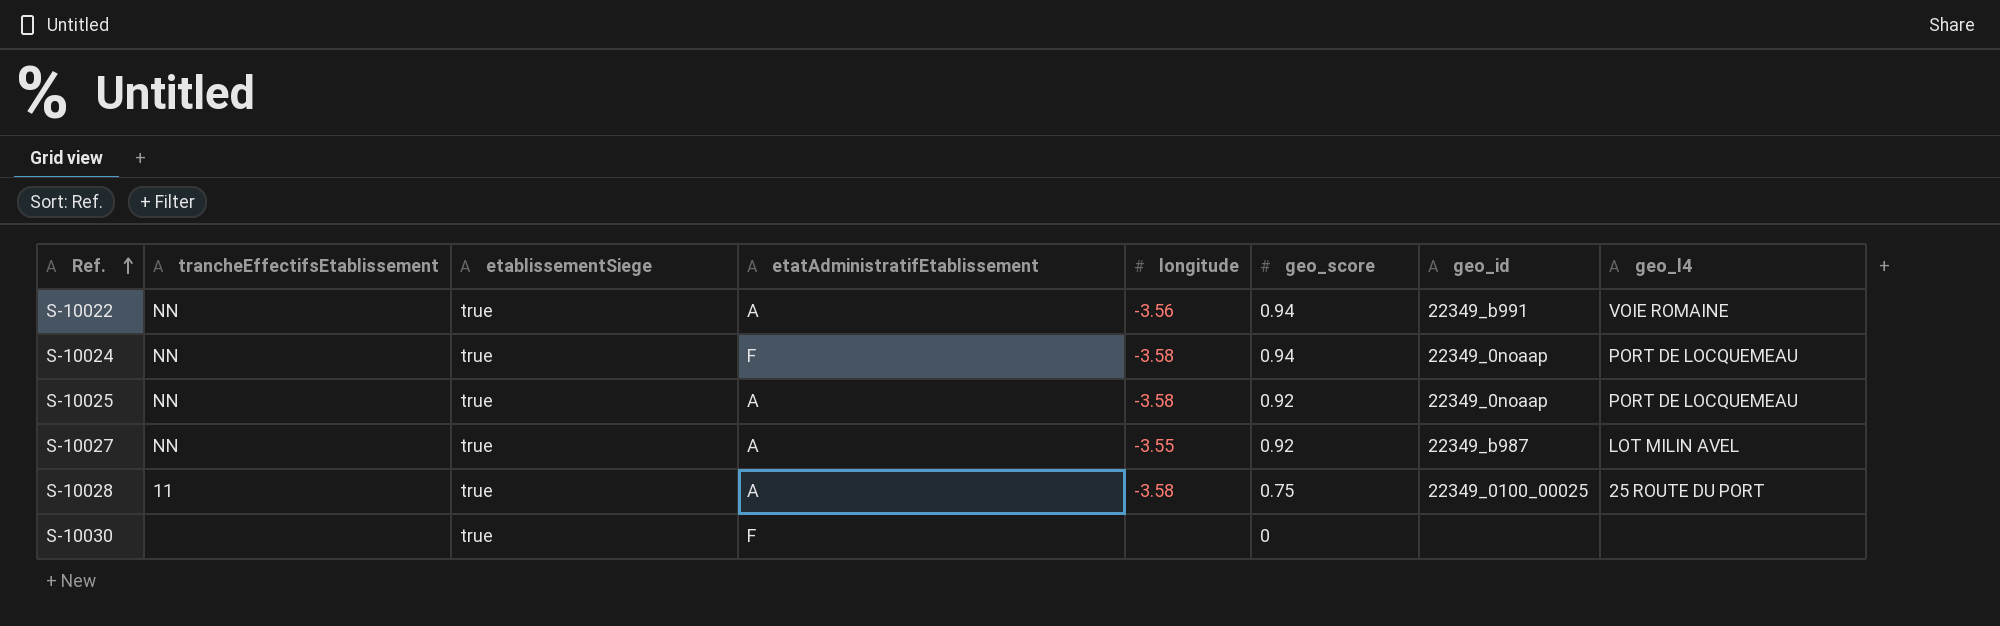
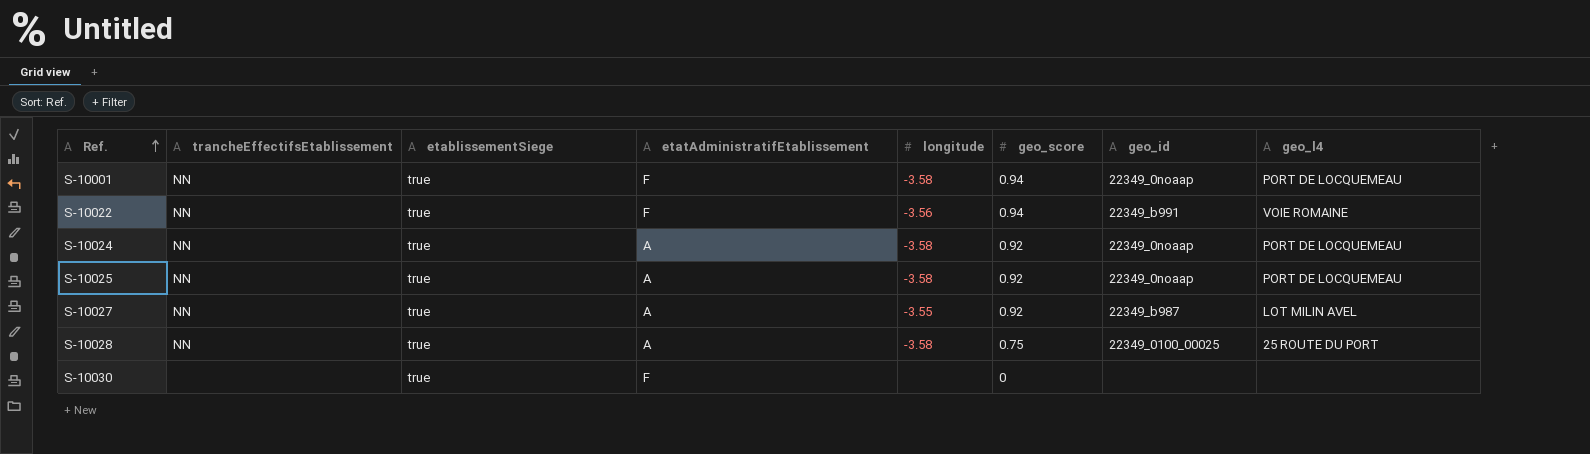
row S-10001: none -> NN | true | F | -3.58 | 0.94 | 22349_0noaap | PORT DE LOCQUEMEAU
S-10022 | etatAdministratifEtablissement: A -> F
S-10024 | etatAdministratifEtablissement: F -> A
S-10024 | geo_score: 0.94 -> 0.92
S-10028 | trancheEffectifsEtablissement: 11 -> NN

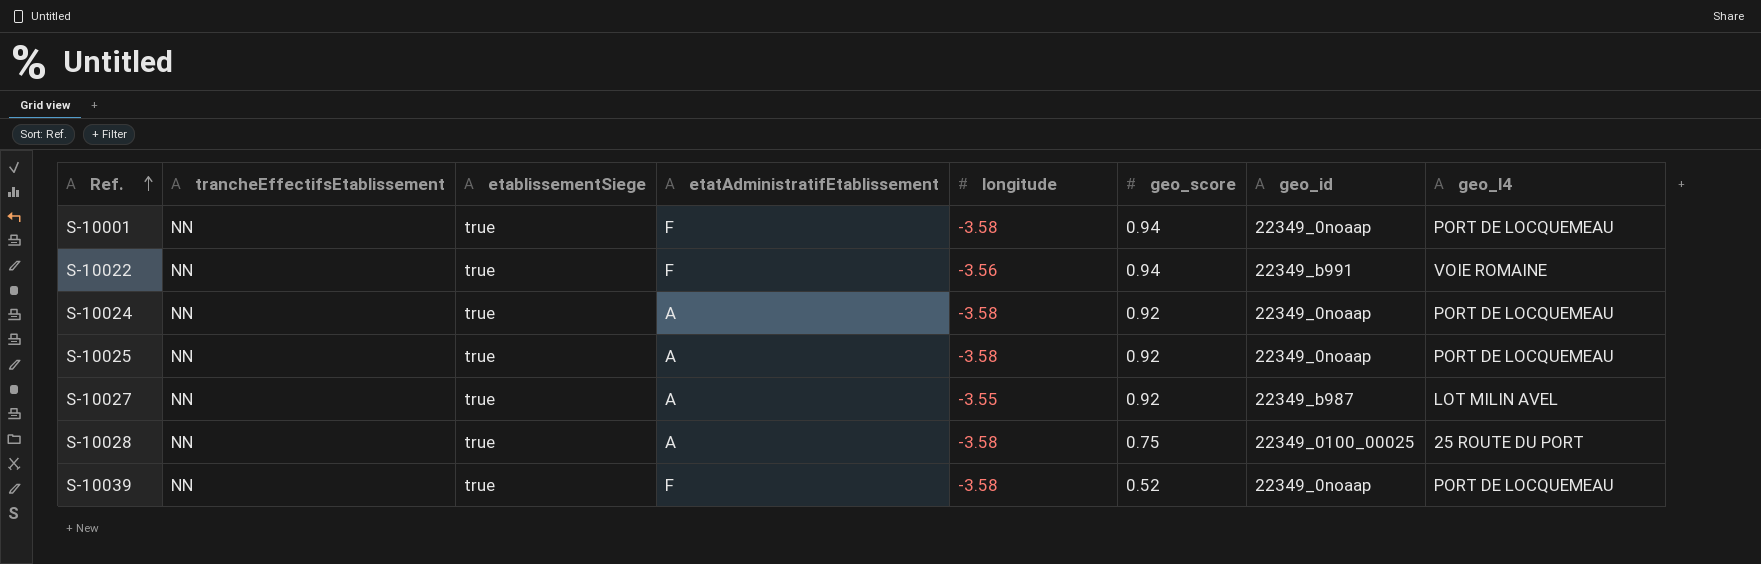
row S-10030: none | true | F | none | 0 | none | none -> none
row S-10039: none -> NN | true | F | -3.58 | 0.52 | 22349_0noaap | PORT DE LOCQUEMEAU

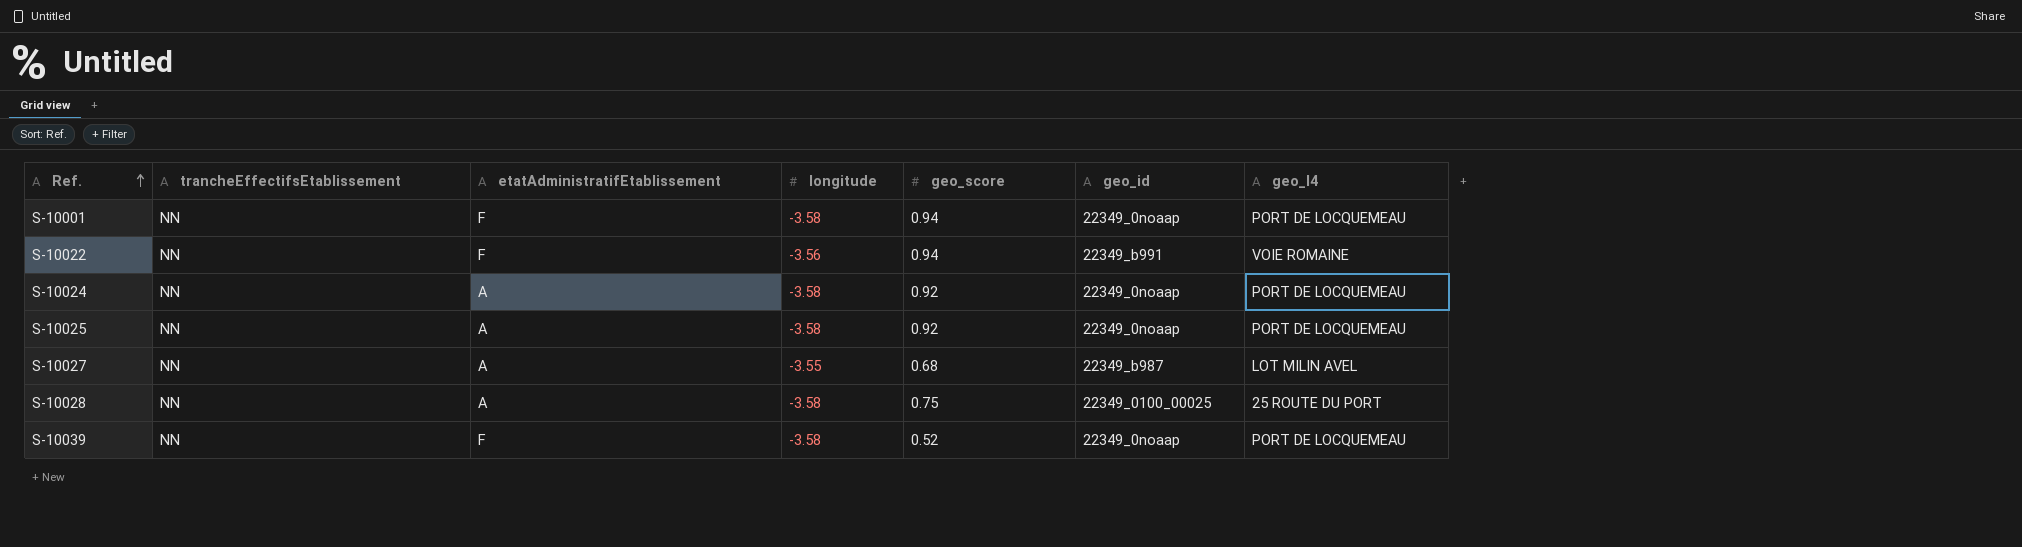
column etablissementSiege | position: 3 -> none
S-10027 | geo_score: 0.92 -> 0.68

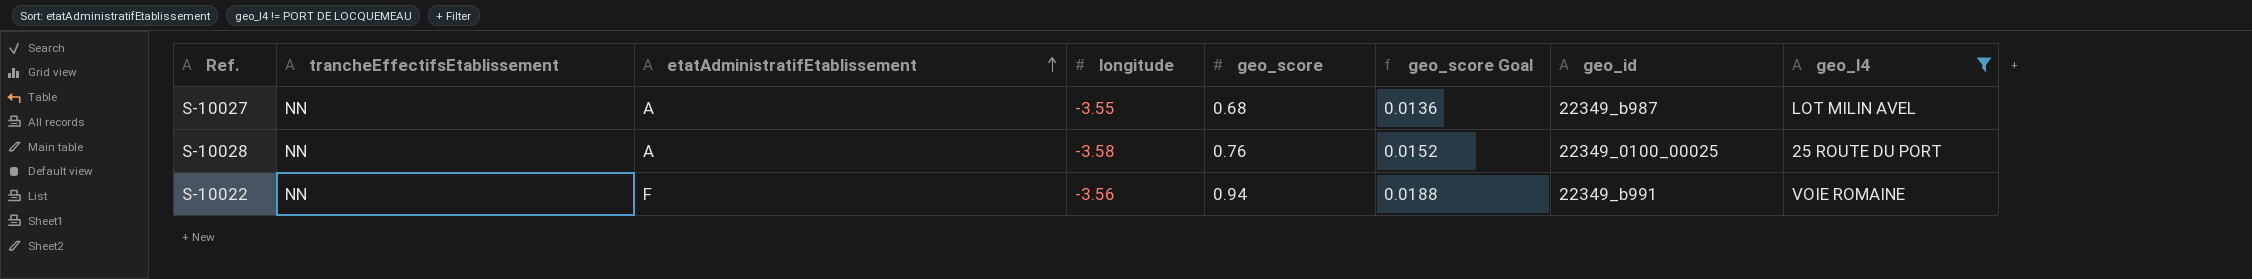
filter: none -> geo_l4 != PORT DE LOCQUEMEAU
row order: Ref. ascending -> etatAdministratifEtablissement ascending
column geo_score Goal | formula: none -> [geo_score] * 0.02
S-10028 | geo_score: 0.75 -> 0.76

